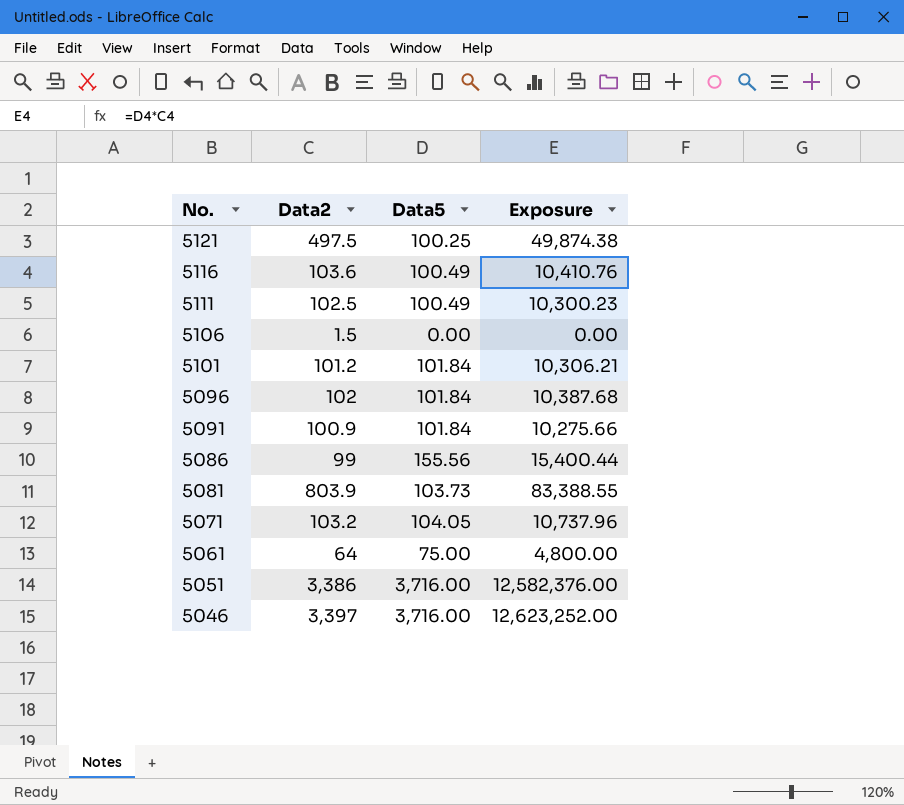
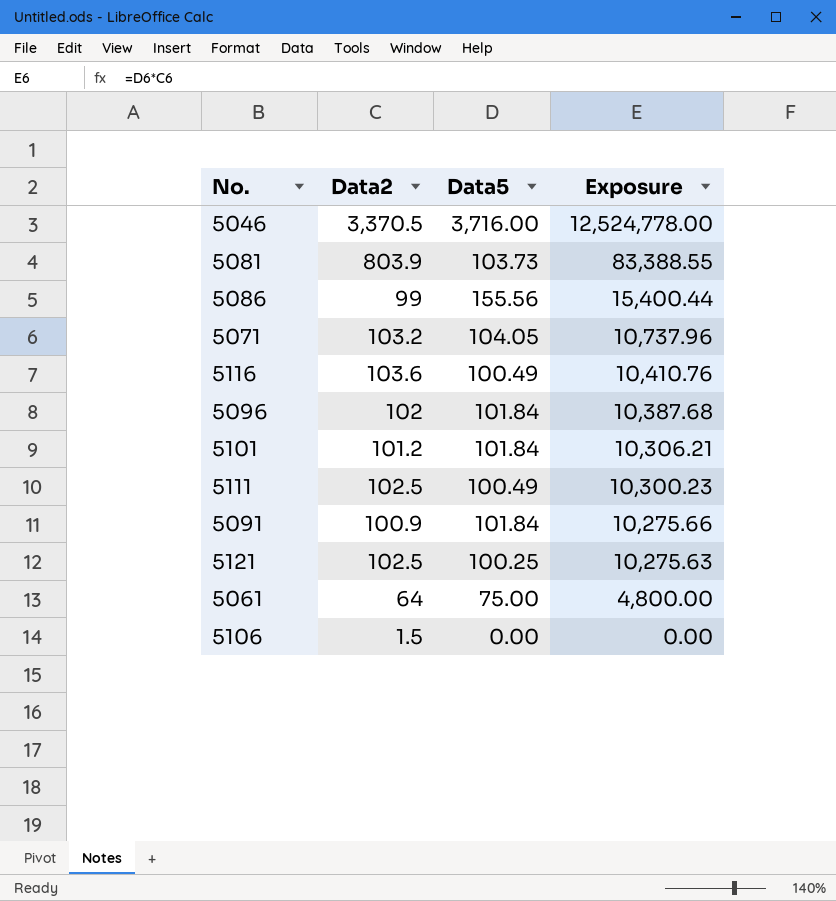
row order: No. descending -> Exposure descending
row 5051: 3,386 | 3,716.00 | 12,582,376.00 -> none
5046 | Data2: 3,397 -> 3,370.5
5046 | Exposure: 12,623,252.00 -> 12,524,778.00
5121 | Data2: 497.5 -> 102.5
5121 | Exposure: 49,874.38 -> 10,275.63

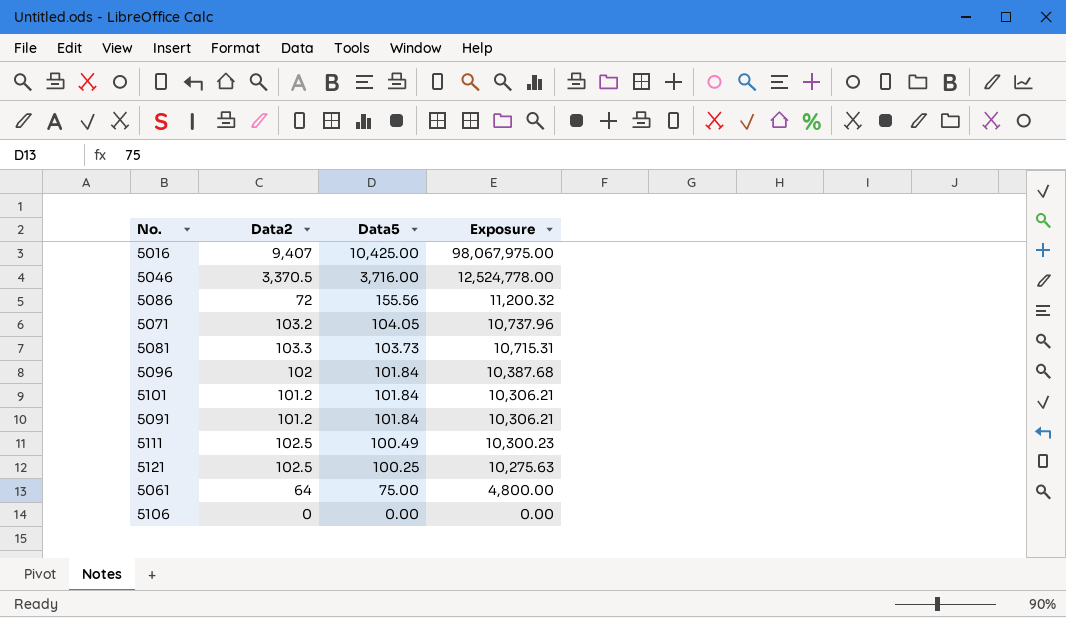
row order: Exposure descending -> Data5 descending
row 5116: 103.6 | 100.49 | 10,410.76 -> none
row 5016: none -> 9,407 | 10,425.00 | 98,067,975.00
5086 | Data2: 99 -> 72
5086 | Exposure: 15,400.44 -> 11,200.32
5081 | Data2: 803.9 -> 103.3
5081 | Exposure: 83,388.55 -> 10,715.31
5091 | Data2: 100.9 -> 101.2
5091 | Exposure: 10,275.66 -> 10,306.21
5106 | Data2: 1.5 -> 0

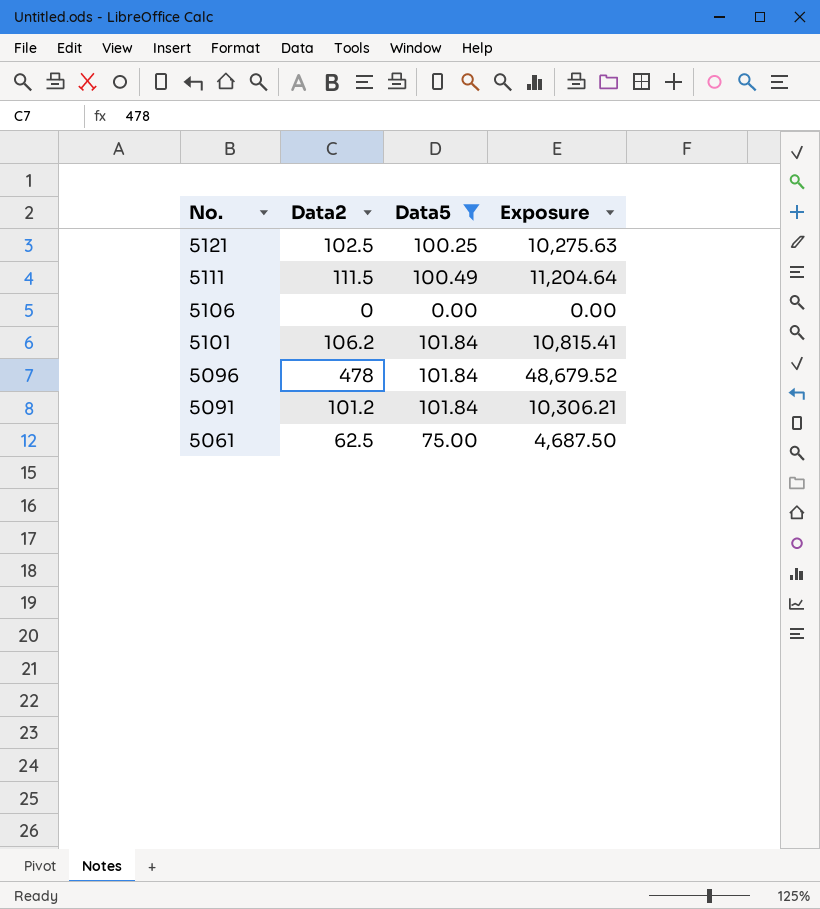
filter: none -> Data5 <= 101.84
row order: Data5 descending -> No. descending
5111 | Data2: 102.5 -> 111.5
5111 | Exposure: 10,300.23 -> 11,204.64
5101 | Data2: 101.2 -> 106.2
5101 | Exposure: 10,306.21 -> 10,815.41
5096 | Data2: 102 -> 478
5096 | Exposure: 10,387.68 -> 48,679.52
5061 | Data2: 64 -> 62.5
5061 | Exposure: 4,800.00 -> 4,687.50

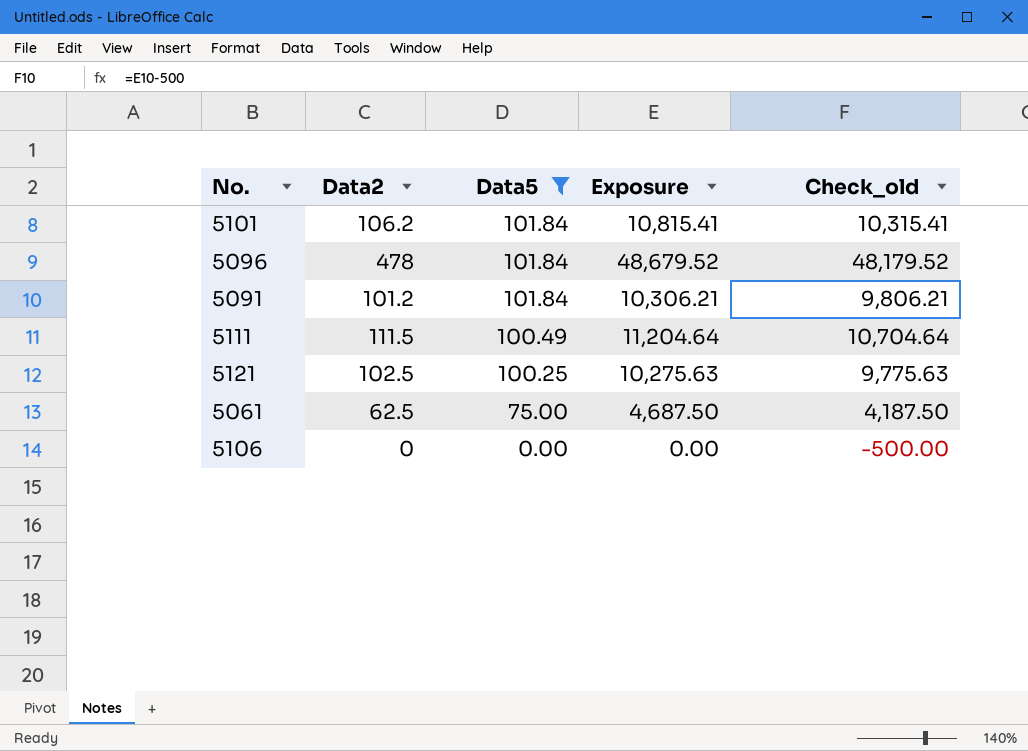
row order: No. descending -> Data5 descending
column Check_old | formula: none -> [Exposure] - 500

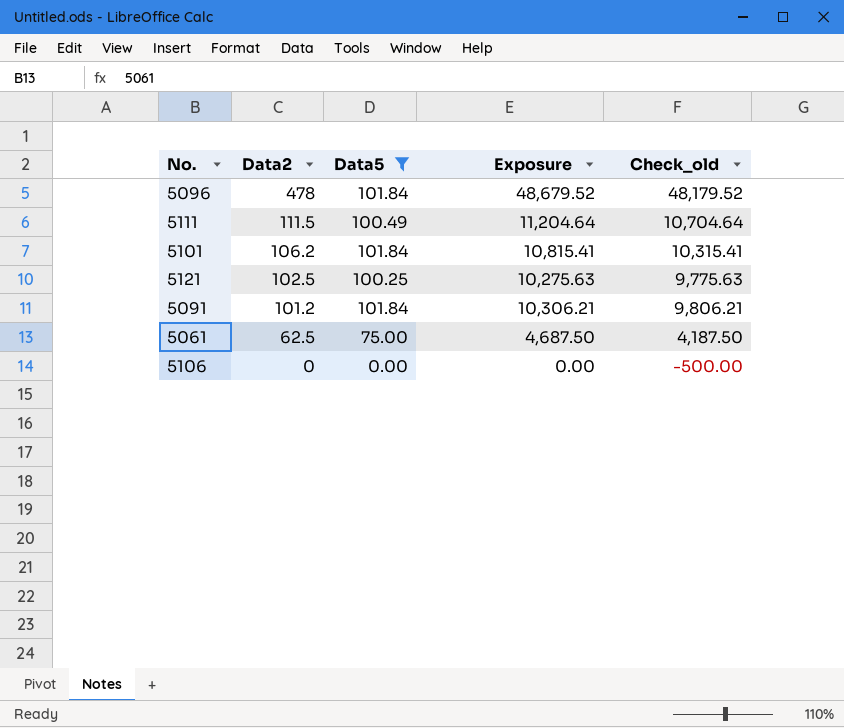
row order: Data5 descending -> Data2 descending

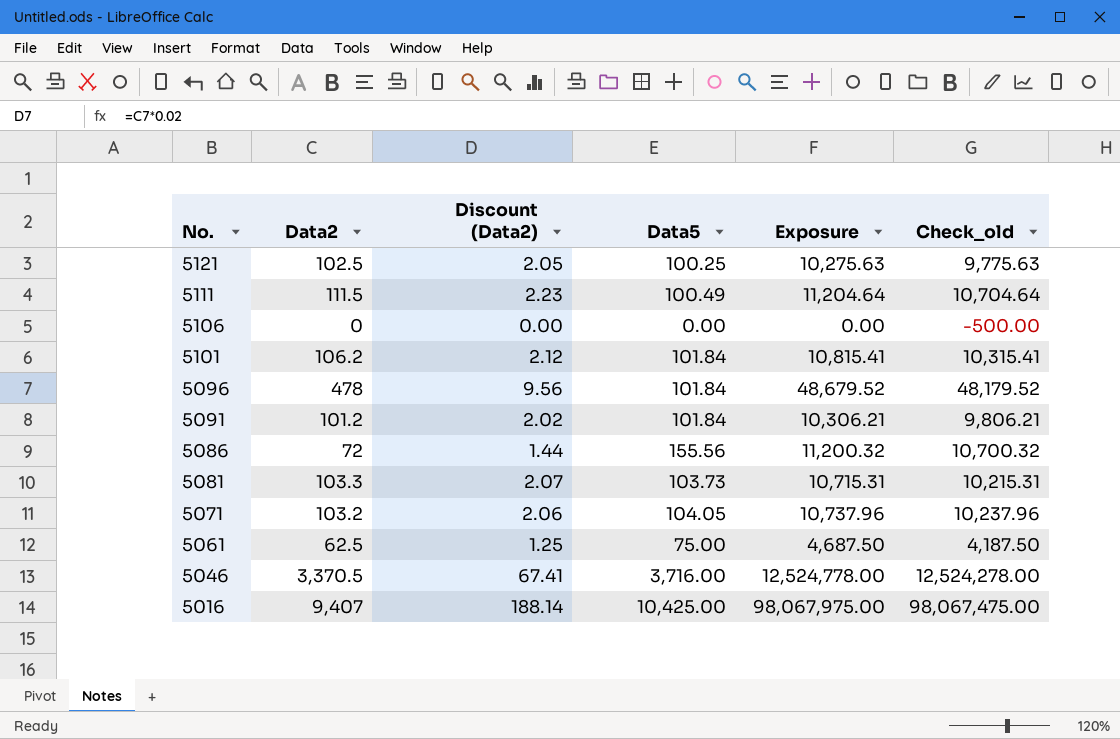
filter: Data5 <= 101.84 -> none
row order: Data2 descending -> No. descending
column Discount (Data2) | formula: none -> [Data2] * 0.02

